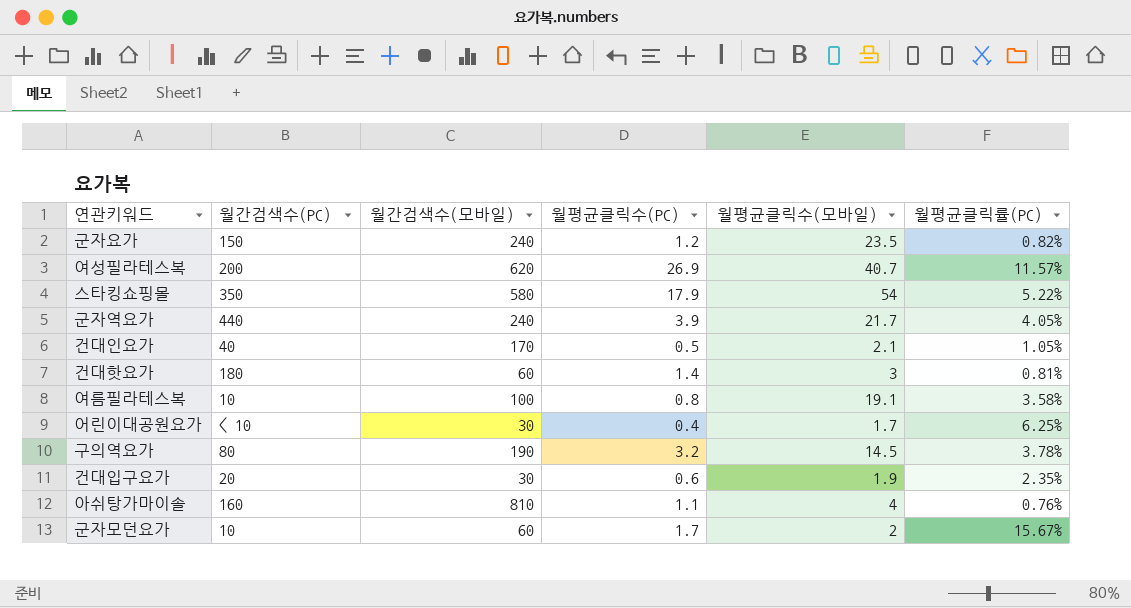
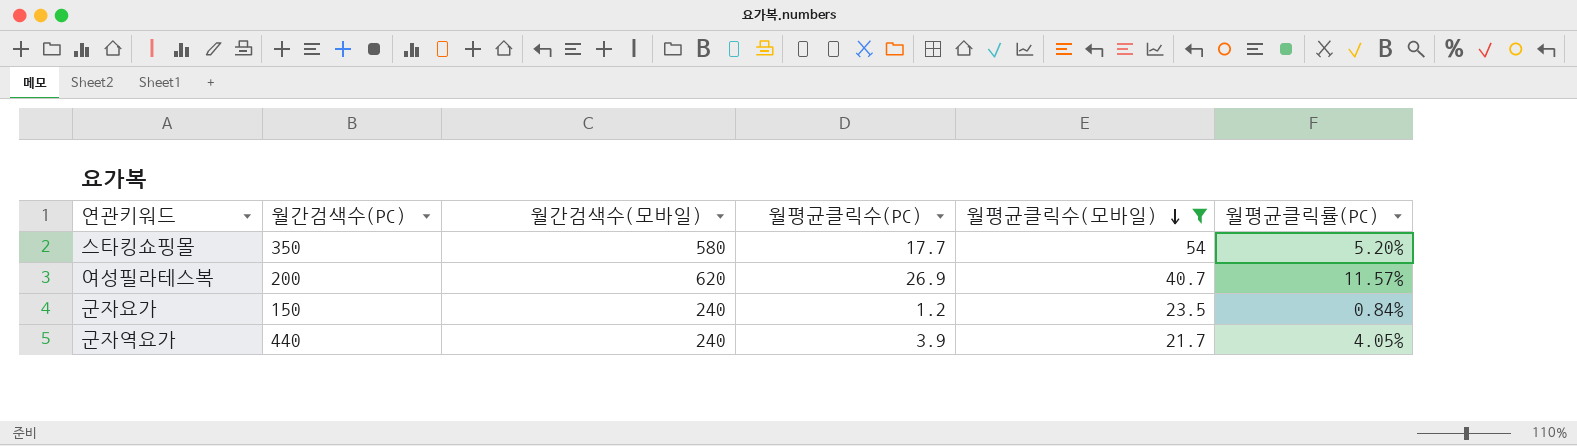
filter: none -> 월평균클릭수(모바일) >= 21.7
row order: none -> 월평균클릭수(모바일) descending
스타킹쇼핑몰 | 월평균클릭수(PC): 17.9 -> 17.7
스타킹쇼핑몰 | 월평균클릭률(PC): 5.22% -> 5.20%
군자요가 | 월평균클릭률(PC): 0.82% -> 0.84%

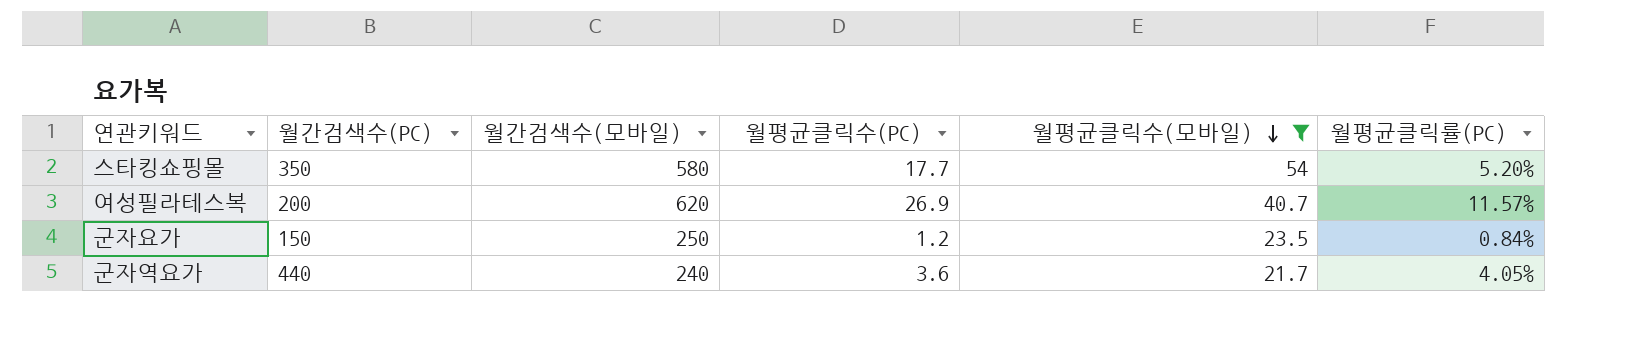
군자요가 | 월간검색수(모바일): 240 -> 250
군자역요가 | 월평균클릭수(PC): 3.9 -> 3.6

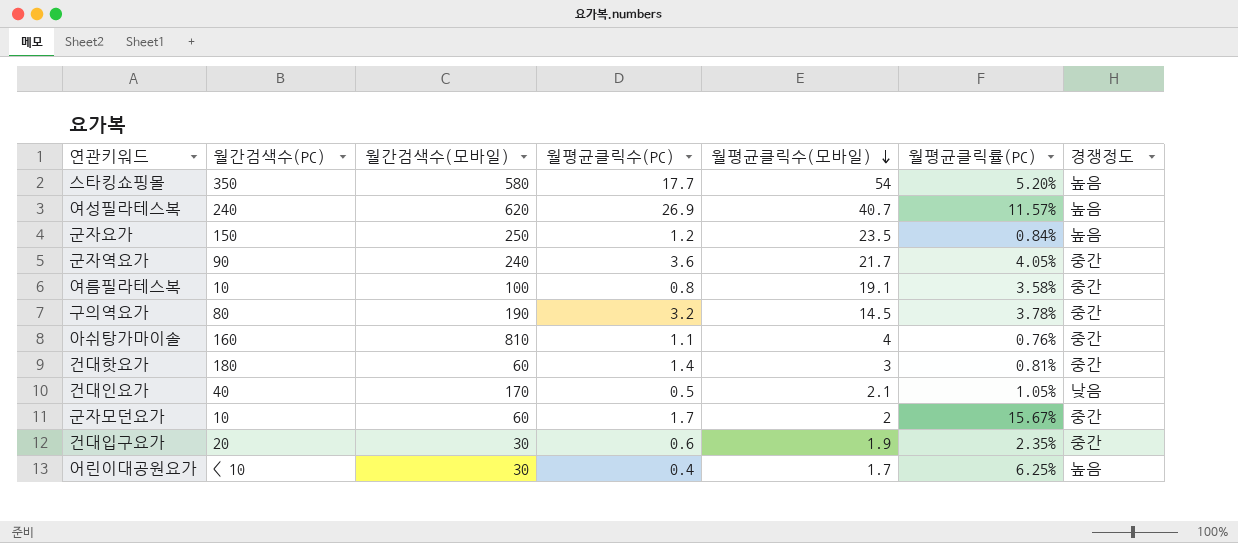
filter: 월평균클릭수(모바일) >= 21.7 -> none
column 경쟁정도 | position: none -> 7
여성필라테스복 | 월간검색수(PC): 200 -> 240
군자역요가 | 월간검색수(PC): 440 -> 90

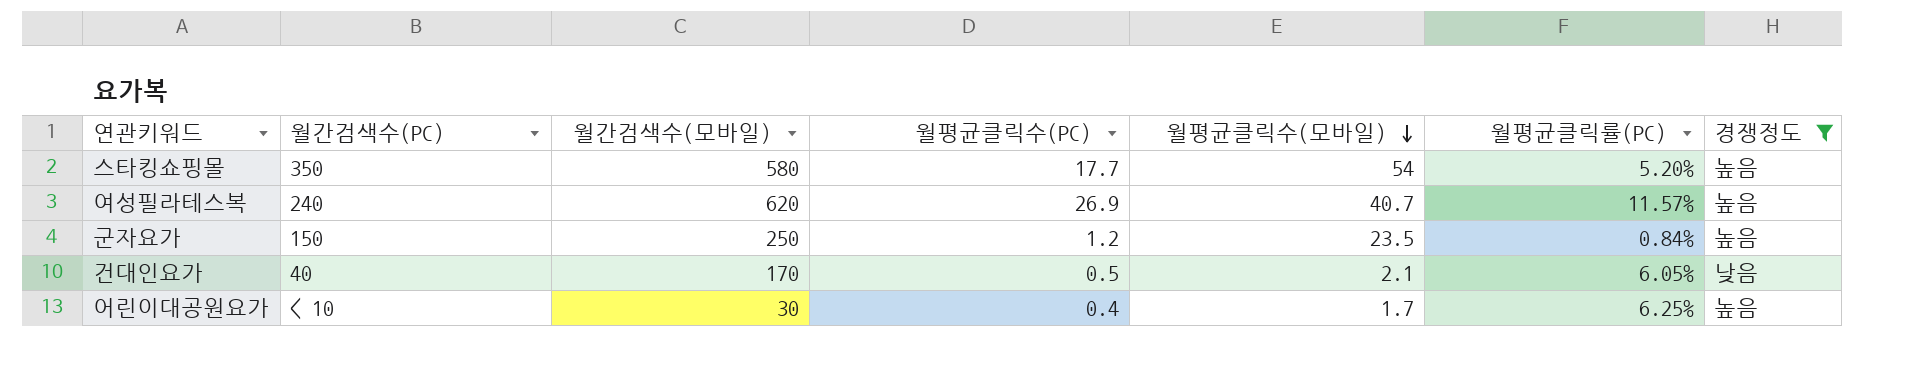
filter: none -> 경쟁정도 != 중간
건대인요가 | 월평균클릭률(PC): 1.05% -> 6.05%

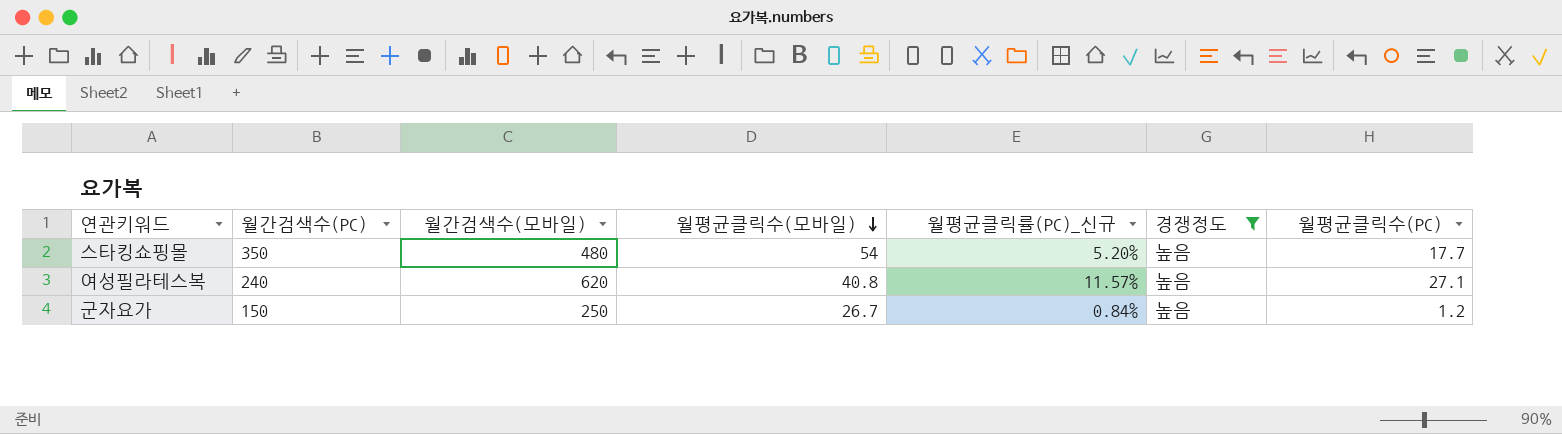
column name: 월평균클릭률(PC) -> 월평균클릭률(PC)_신규
column 월평균클릭수(PC) | position: 4 -> 7
row 건대인요가: 40 | 170 | 0.5 | 2.1 | 6.05% | 낮음 -> none
row 어린이대공원요가: < 10 | 30 | 0.4 | 1.7 | 6.25% | 높음 -> none
스타킹쇼핑몰 | 월간검색수(모바일): 580 -> 480
여성필라테스복 | 월평균클릭수(모바일): 40.7 -> 40.8
여성필라테스복 | 월평균클릭수(PC): 26.9 -> 27.1
군자요가 | 월평균클릭수(모바일): 23.5 -> 26.7

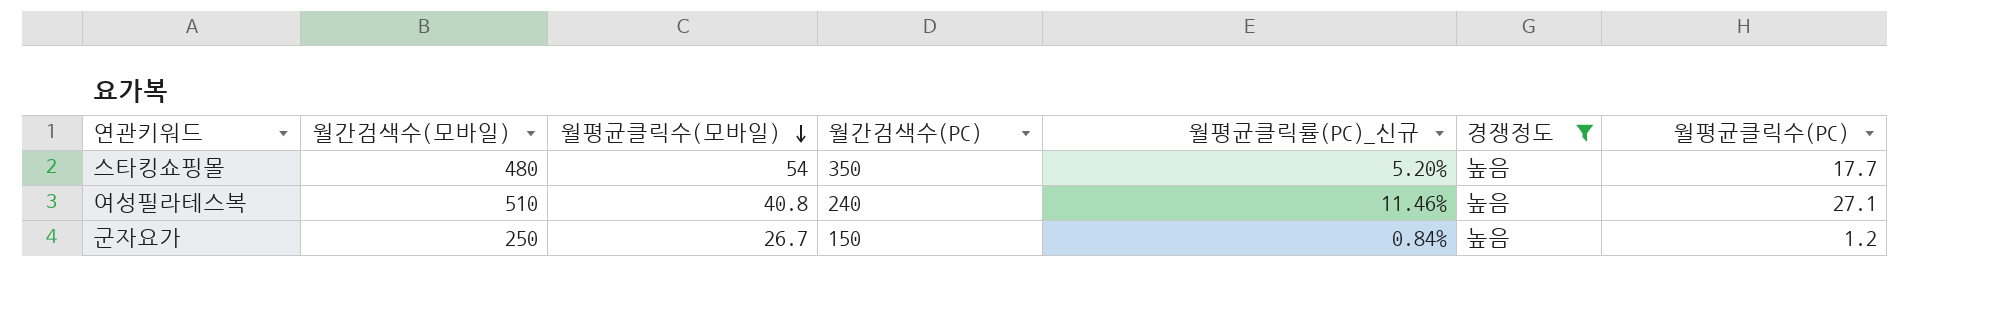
column 월간검색수(PC) | position: 2 -> 4
여성필라테스복 | 월간검색수(모바일): 620 -> 510
여성필라테스복 | 월평균클릭률(PC)_신규: 11.57% -> 11.46%

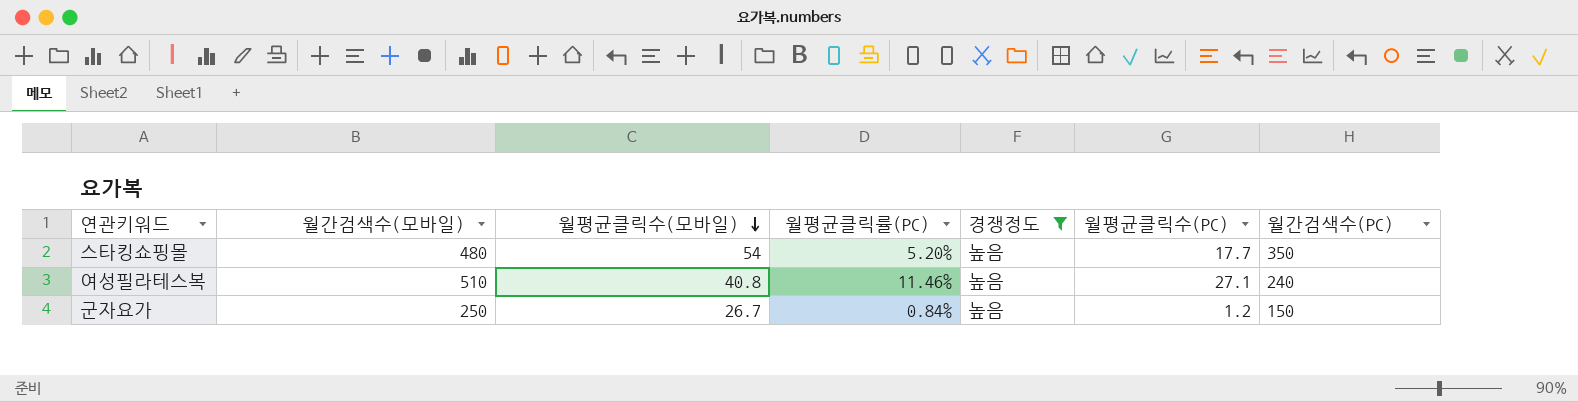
column name: 월평균클릭률(PC)_신규 -> 월평균클릭률(PC)
column 월간검색수(PC) | position: 4 -> 7

